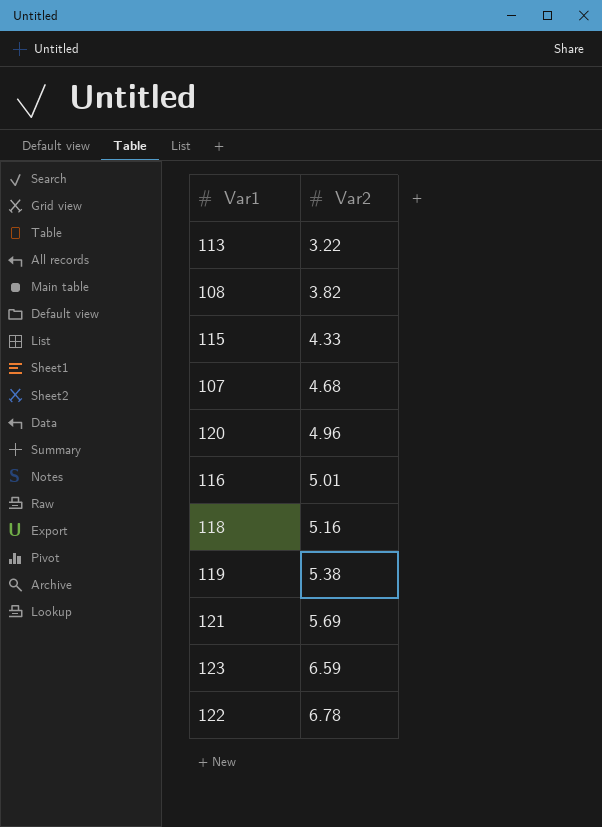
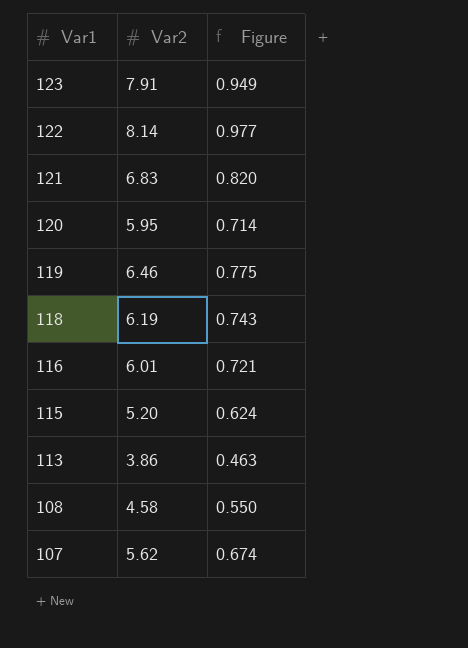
row order: Var2 ascending -> Var1 descending
column Figure | formula: none -> [Var2] * 0.12
123 | Var2: 6.59 -> 7.91
122 | Var2: 6.78 -> 8.14
121 | Var2: 5.69 -> 6.83
120 | Var2: 4.96 -> 5.95
119 | Var2: 5.38 -> 6.46
118 | Var2: 5.16 -> 6.19
116 | Var2: 5.01 -> 6.01
115 | Var2: 4.33 -> 5.20
113 | Var2: 3.22 -> 3.86
108 | Var2: 3.82 -> 4.58
107 | Var2: 4.68 -> 5.62

